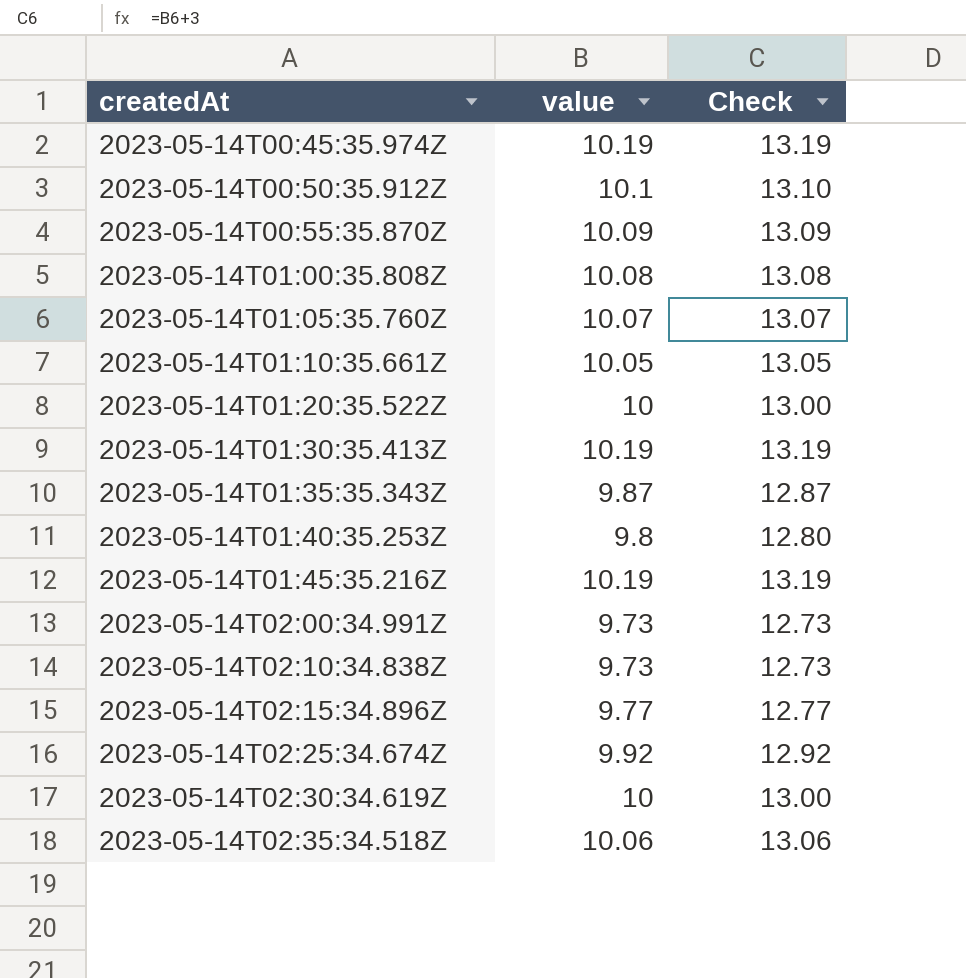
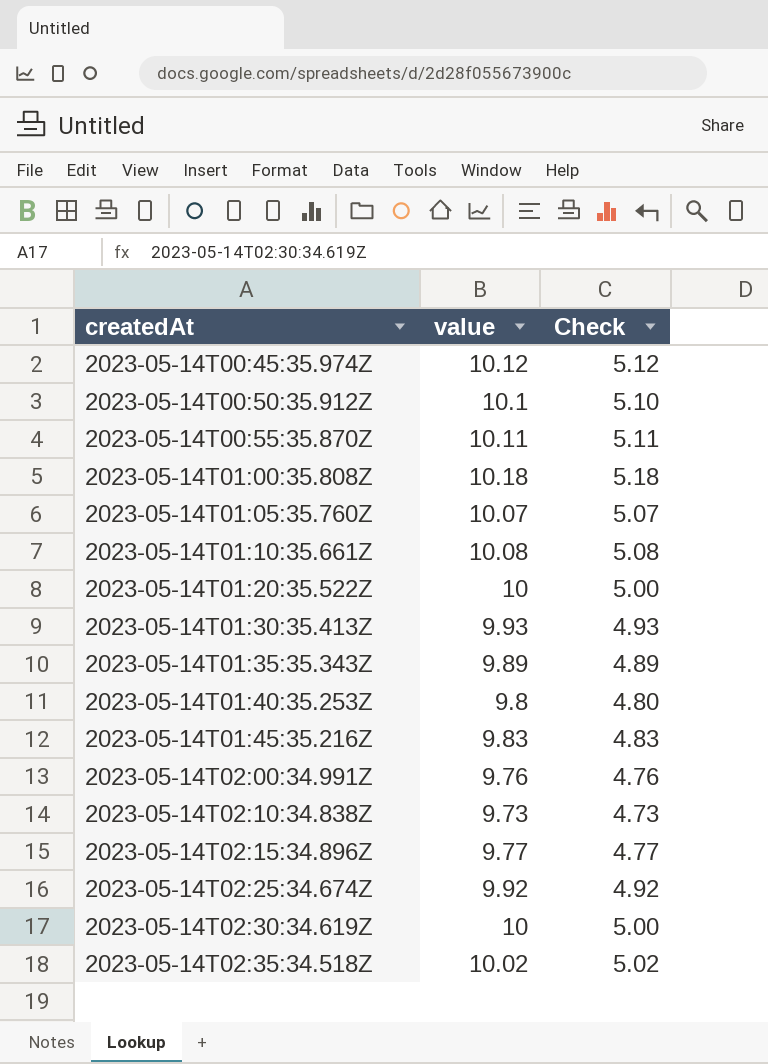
column Check | formula: [value] + 3 -> [value] - 5
2023-05-14T00:45:35.974Z | value: 10.19 -> 10.12
2023-05-14T00:55:35.870Z | value: 10.09 -> 10.11
2023-05-14T01:00:35.808Z | value: 10.08 -> 10.18
2023-05-14T01:10:35.661Z | value: 10.05 -> 10.08
2023-05-14T01:30:35.413Z | value: 10.19 -> 9.93
2023-05-14T01:35:35.343Z | value: 9.87 -> 9.89
2023-05-14T01:45:35.216Z | value: 10.19 -> 9.83
2023-05-14T02:00:34.991Z | value: 9.73 -> 9.76
2023-05-14T02:35:34.518Z | value: 10.06 -> 10.02

